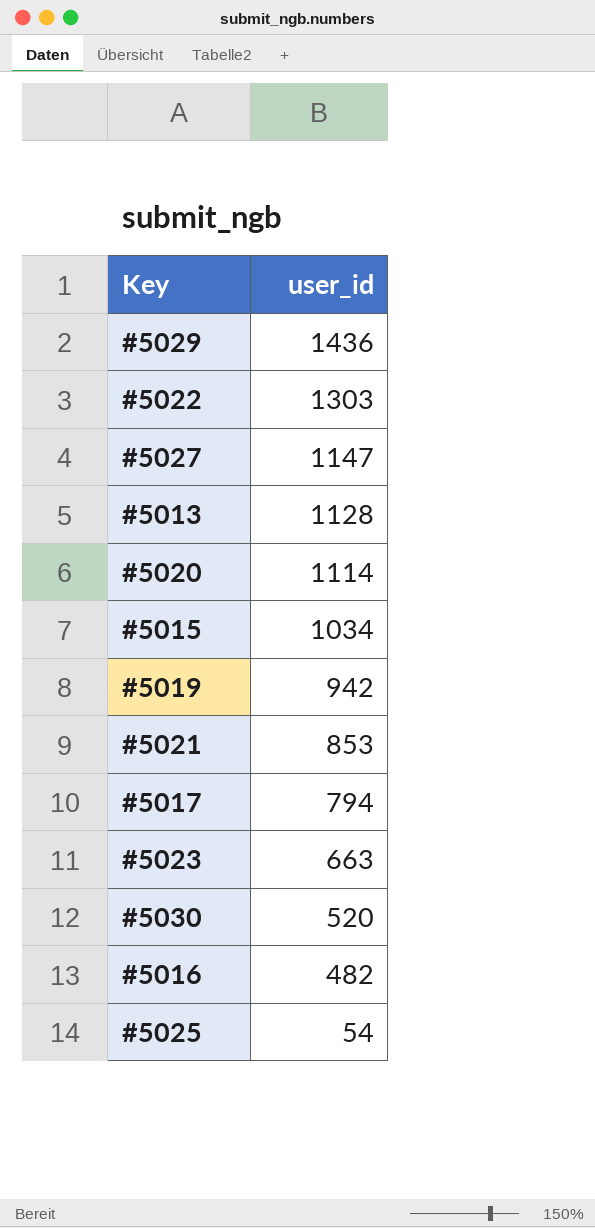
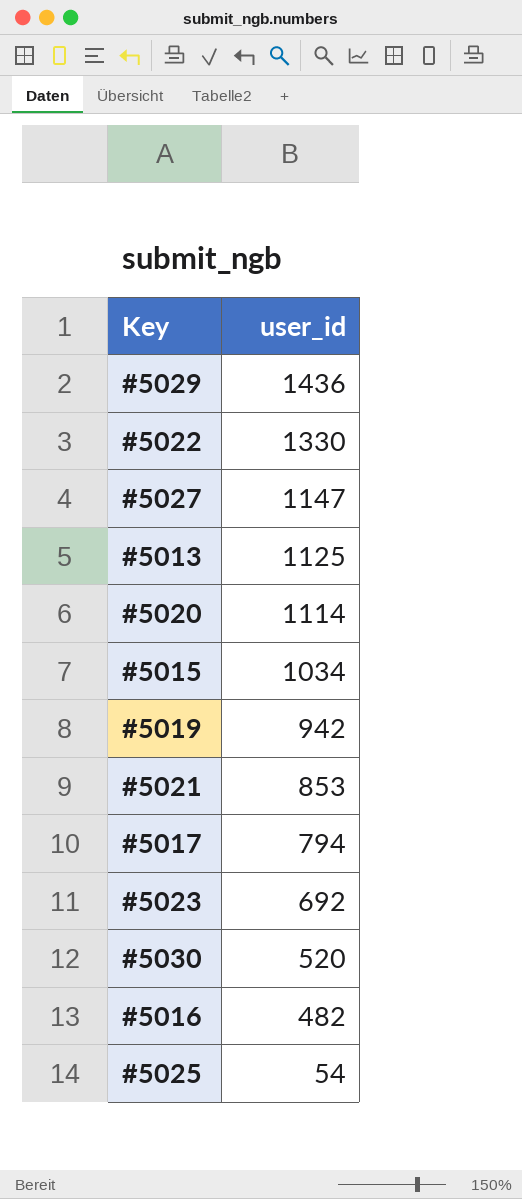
#5022 | user_id: 1303 -> 1330
#5013 | user_id: 1128 -> 1125
#5023 | user_id: 663 -> 692

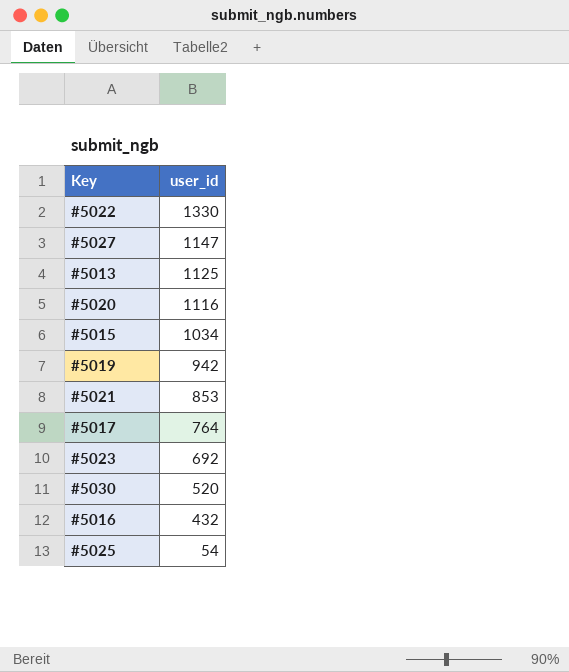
row #5029: 1436 -> none
#5020 | user_id: 1114 -> 1116
#5017 | user_id: 794 -> 764
#5016 | user_id: 482 -> 432

